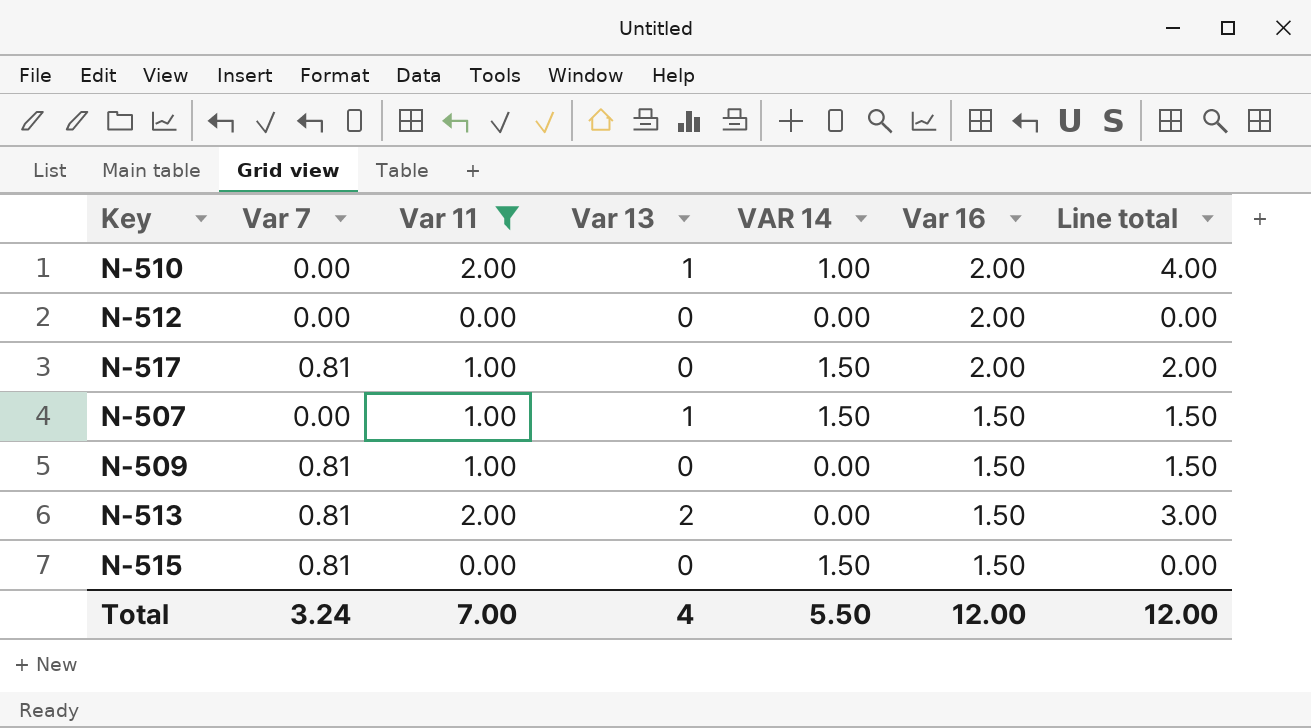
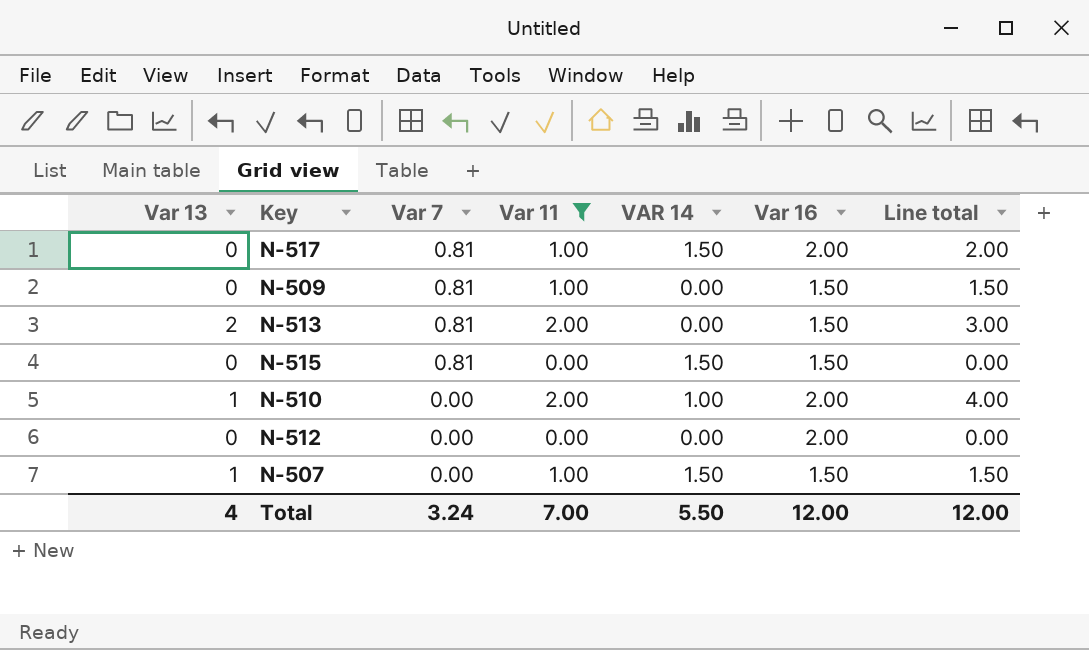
row order: Var 16 descending -> Var 7 descending
column Var 13 | position: 4 -> 1

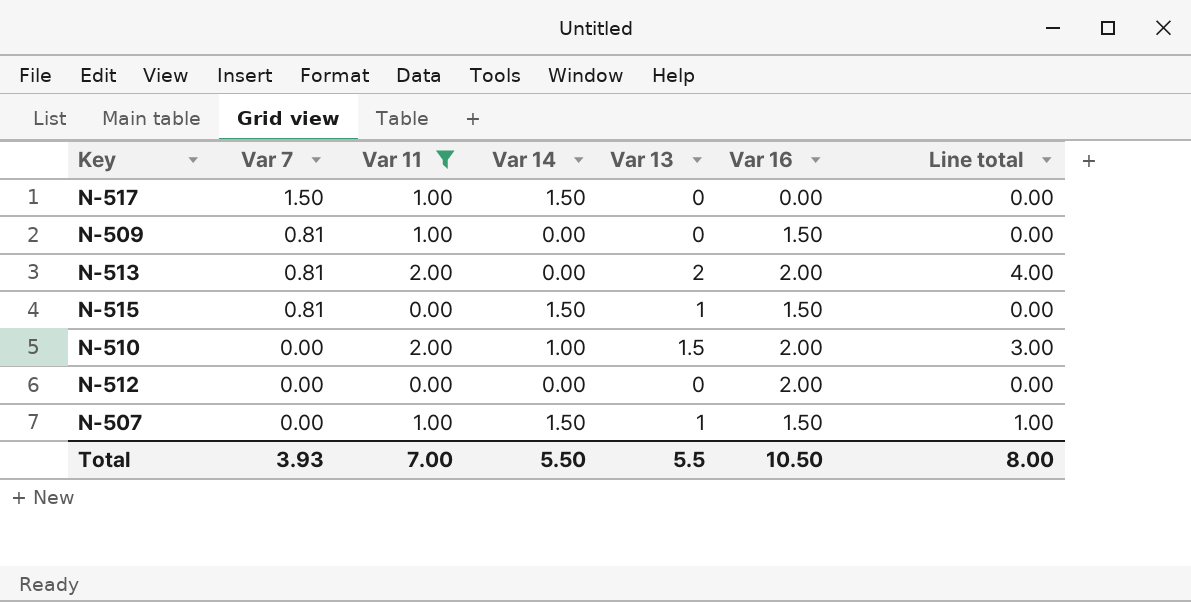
column name: VAR 14 -> Var 14
column Var 13 | position: 1 -> 5
column Line total | formula: [Var 11] * [Var 16] -> [Var 11] * [Var 13]
N-517 | Var 7: 0.81 -> 1.50
N-517 | Var 16: 2.00 -> 0.00
N-513 | Var 16: 1.50 -> 2.00
N-515 | Var 13: 0 -> 1
N-510 | Var 13: 1 -> 1.5
Total | Var 7: 3.24 -> 3.93
Total | Var 13: 4 -> 5.5
Total | Var 16: 12.00 -> 10.50
Total | Line total: 12.00 -> 8.00

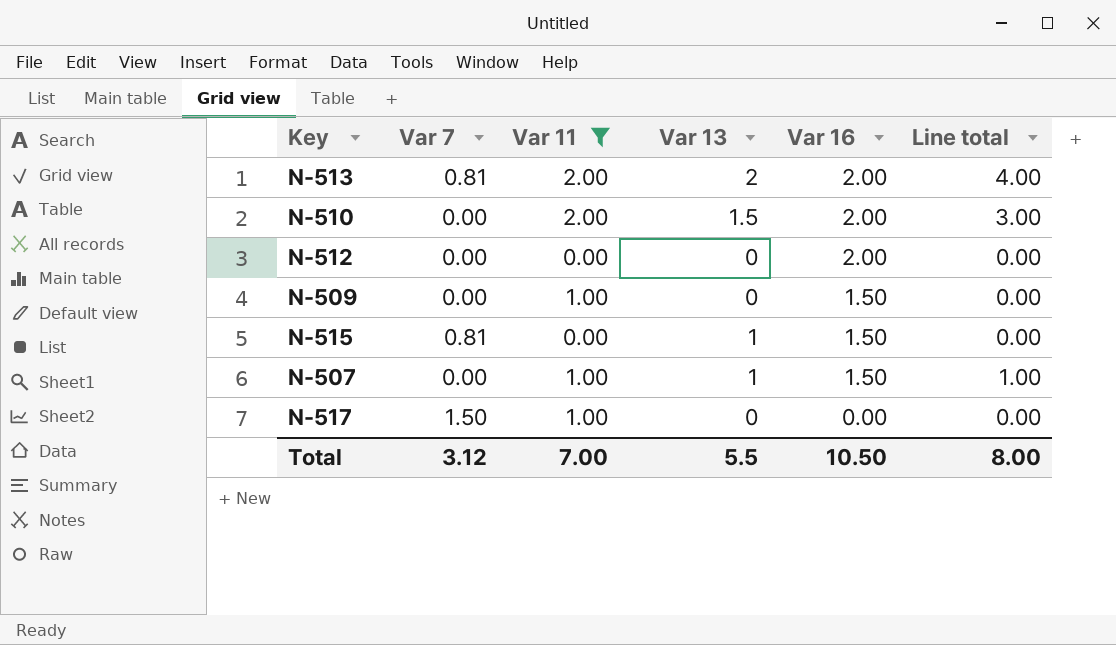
row order: Var 7 descending -> Var 16 descending
column Var 14 | position: 4 -> none
N-509 | Var 7: 0.81 -> 0.00
Total | Var 7: 3.93 -> 3.12

